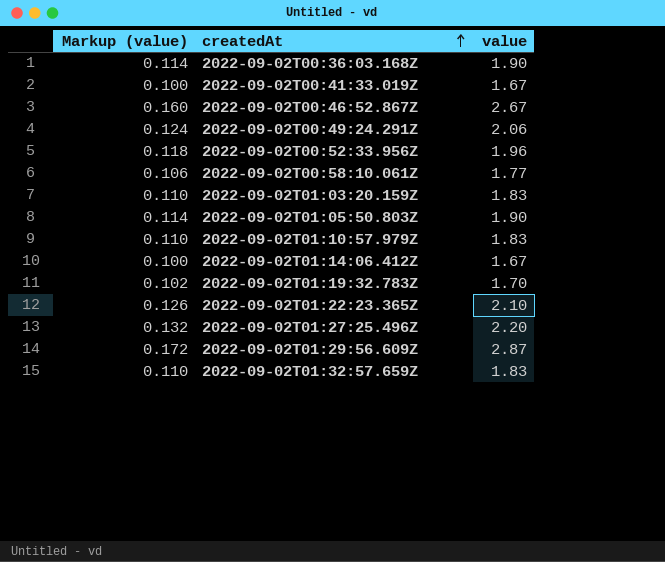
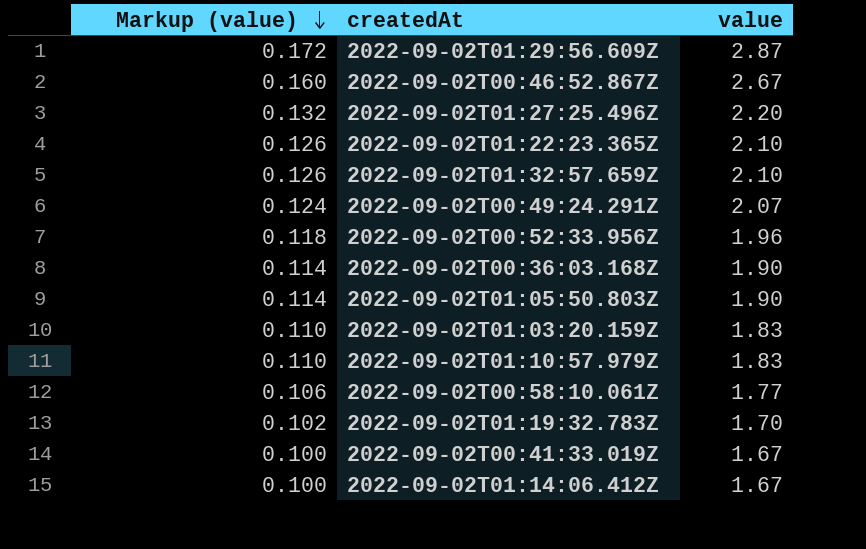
row order: createdAt ascending -> Markup (value) descending
2022-09-02T01:32:57.659Z | Markup (value): 0.110 -> 0.126
2022-09-02T01:32:57.659Z | value: 1.83 -> 2.10
2022-09-02T00:49:24.291Z | value: 2.06 -> 2.07

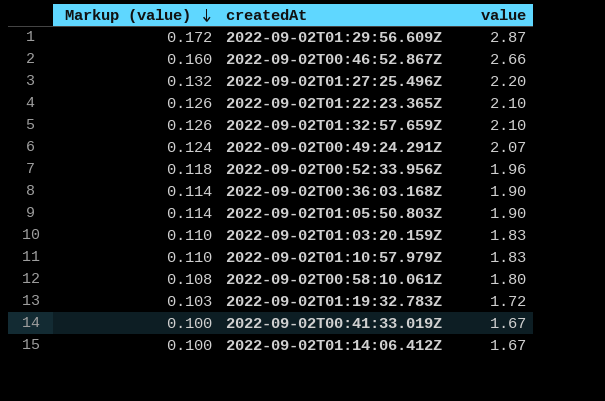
2022-09-02T00:46:52.867Z | value: 2.67 -> 2.66
2022-09-02T00:58:10.061Z | Markup (value): 0.106 -> 0.108
2022-09-02T00:58:10.061Z | value: 1.77 -> 1.80
2022-09-02T01:19:32.783Z | Markup (value): 0.102 -> 0.103
2022-09-02T01:19:32.783Z | value: 1.70 -> 1.72

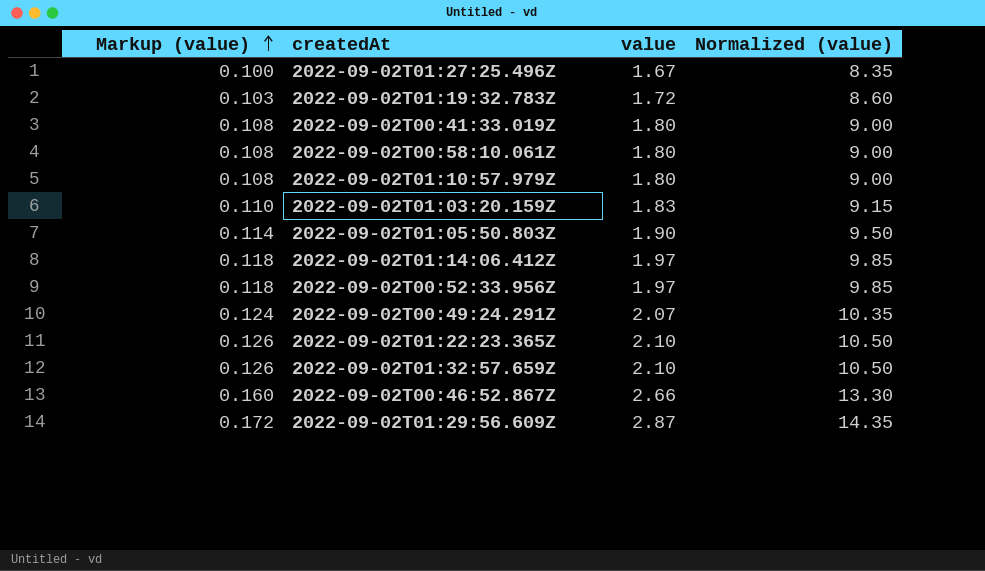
row order: Markup (value) descending -> Markup (value) ascending
column Normalized (value) | formula: none -> [value] * 5
row 2022-09-02T00:36:03.168Z: 0.114 | 1.90 -> none
2022-09-02T01:27:25.496Z | Markup (value): 0.132 -> 0.100
2022-09-02T01:27:25.496Z | value: 2.20 -> 1.67
2022-09-02T00:41:33.019Z | Markup (value): 0.100 -> 0.108
2022-09-02T00:41:33.019Z | value: 1.67 -> 1.80
2022-09-02T01:10:57.979Z | Markup (value): 0.110 -> 0.108
2022-09-02T01:10:57.979Z | value: 1.83 -> 1.80
2022-09-02T01:14:06.412Z | Markup (value): 0.100 -> 0.118
2022-09-02T01:14:06.412Z | value: 1.67 -> 1.97
2022-09-02T00:52:33.956Z | value: 1.96 -> 1.97

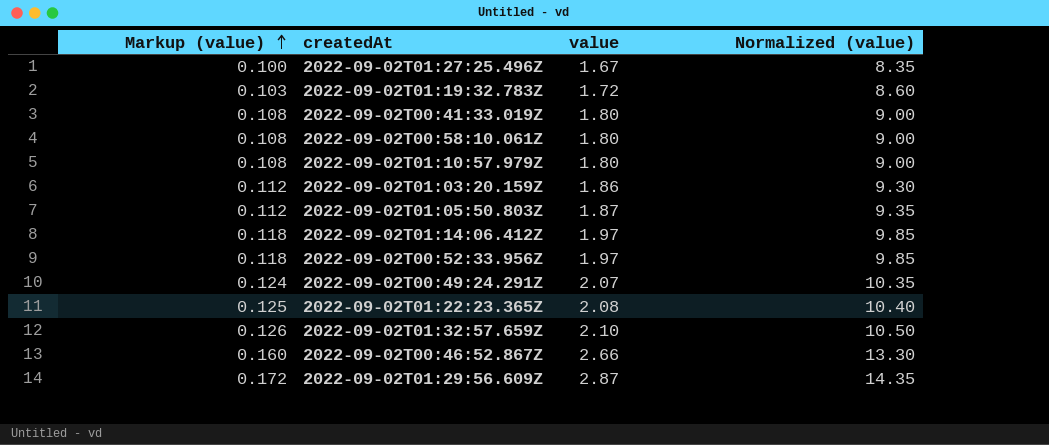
2022-09-02T01:03:20.159Z | Markup (value): 0.110 -> 0.112
2022-09-02T01:03:20.159Z | value: 1.83 -> 1.86
2022-09-02T01:03:20.159Z | Normalized (value): 9.15 -> 9.30
2022-09-02T01:05:50.803Z | Markup (value): 0.114 -> 0.112
2022-09-02T01:05:50.803Z | value: 1.90 -> 1.87
2022-09-02T01:05:50.803Z | Normalized (value): 9.50 -> 9.35
2022-09-02T01:22:23.365Z | Markup (value): 0.126 -> 0.125
2022-09-02T01:22:23.365Z | value: 2.10 -> 2.08
2022-09-02T01:22:23.365Z | Normalized (value): 10.50 -> 10.40

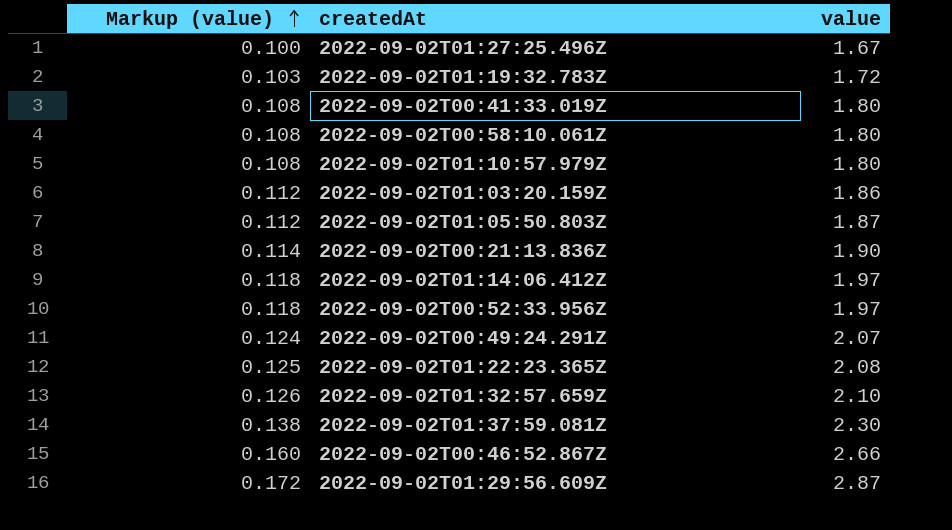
column Normalized (value) | formula: [value] * 5 -> none
row 2022-09-02T00:21:13.836Z: none -> 0.114 | 1.90
row 2022-09-02T01:37:59.081Z: none -> 0.138 | 2.30

